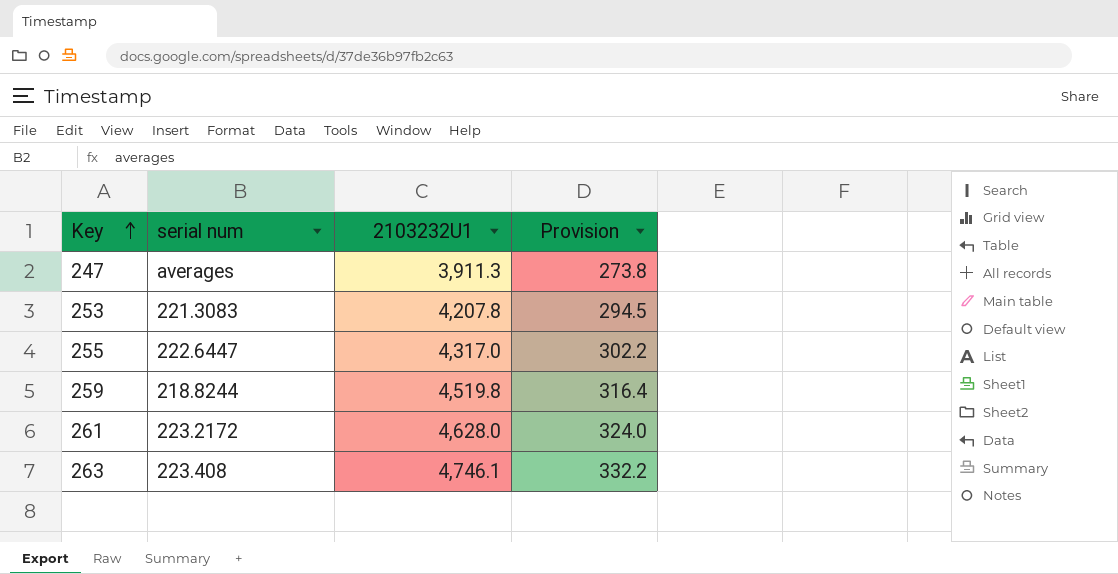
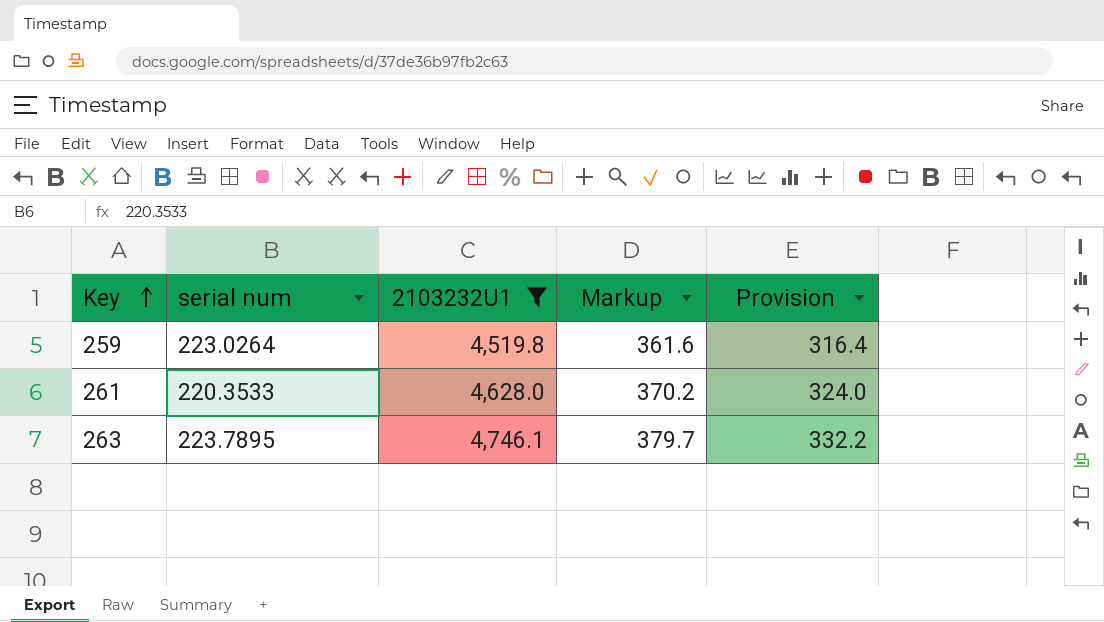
filter: none -> 2103232U1 >= 4,519.8
column Markup | formula: none -> [2103232U1] * 0.08
259 | serial num: 218.8244 -> 223.0264
261 | serial num: 223.2172 -> 220.3533
263 | serial num: 223.408 -> 223.7895

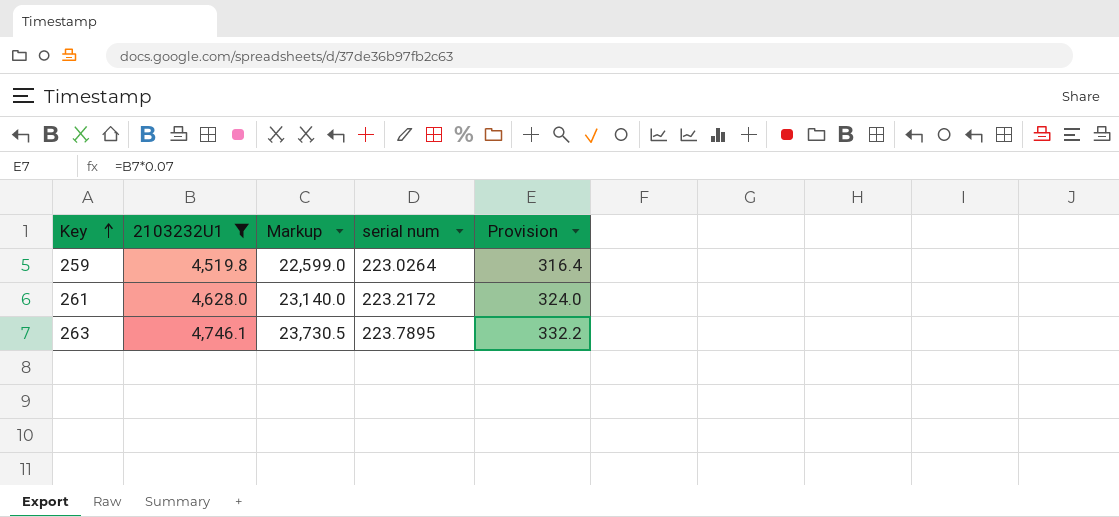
column Markup | formula: [2103232U1] * 0.08 -> [2103232U1] * 5
column serial num | position: 2 -> 4
261 | serial num: 220.3533 -> 223.2172

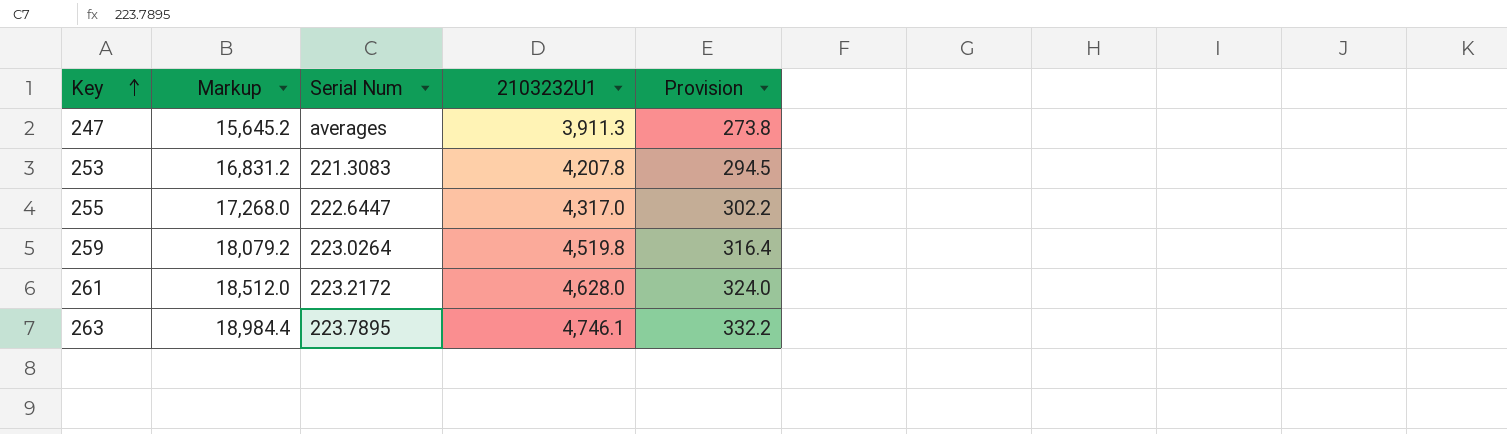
filter: 2103232U1 >= 4,519.8 -> none
column Markup | formula: [2103232U1] * 5 -> [2103232U1] * 4
column name: serial num -> Serial Num
column 2103232U1 | position: 2 -> 4

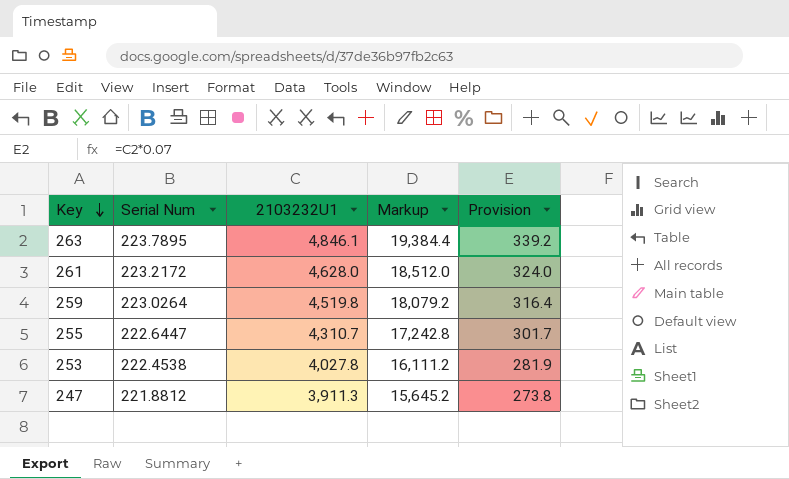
row order: Key ascending -> Key descending
column Markup | position: 2 -> 4
263 | 2103232U1: 4,746.1 -> 4,846.1
263 | Markup: 18,984.4 -> 19,384.4
263 | Provision: 332.2 -> 339.2
255 | 2103232U1: 4,317.0 -> 4,310.7
255 | Markup: 17,268.0 -> 17,242.8
255 | Provision: 302.2 -> 301.7
253 | Serial Num: 221.3083 -> 222.4538
253 | 2103232U1: 4,207.8 -> 4,027.8
253 | Markup: 16,831.2 -> 16,111.2
253 | Provision: 294.5 -> 281.9
247 | Serial Num: averages -> 221.8812

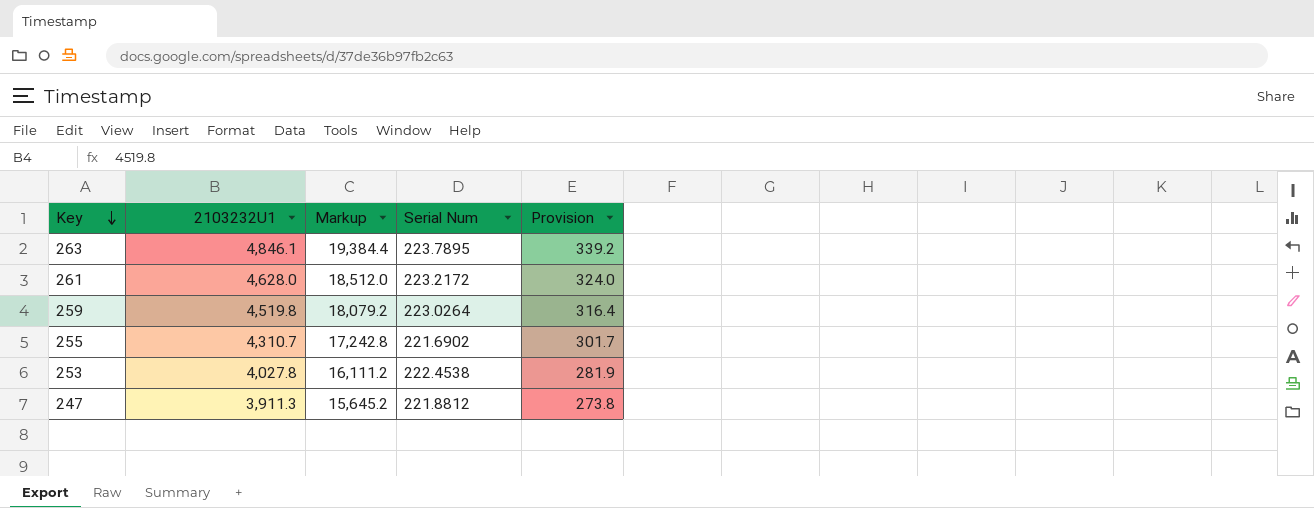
column Serial Num | position: 2 -> 4
255 | Serial Num: 222.6447 -> 221.6902

